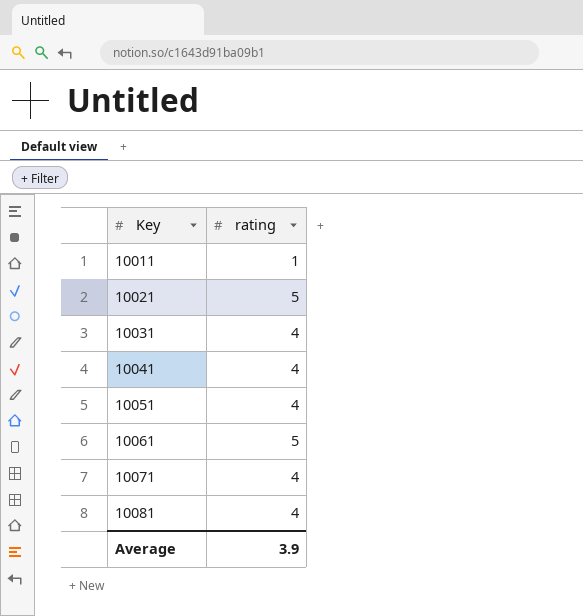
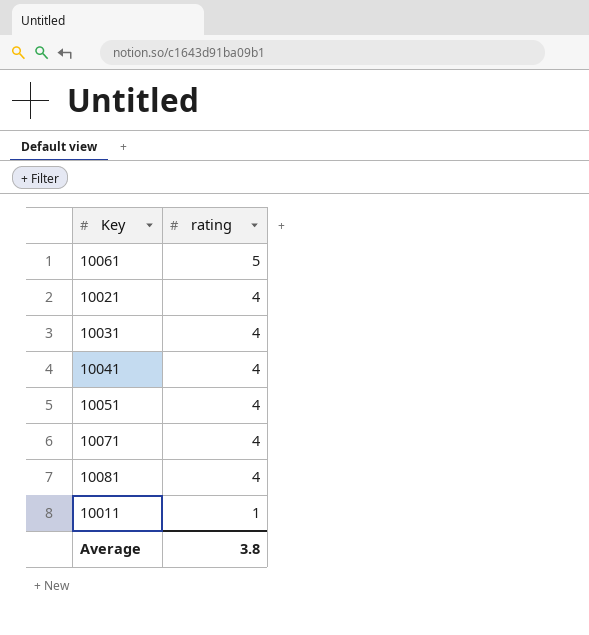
row order: Key ascending -> rating descending
10021 | rating: 5 -> 4
Average | rating: 3.9 -> 3.8

